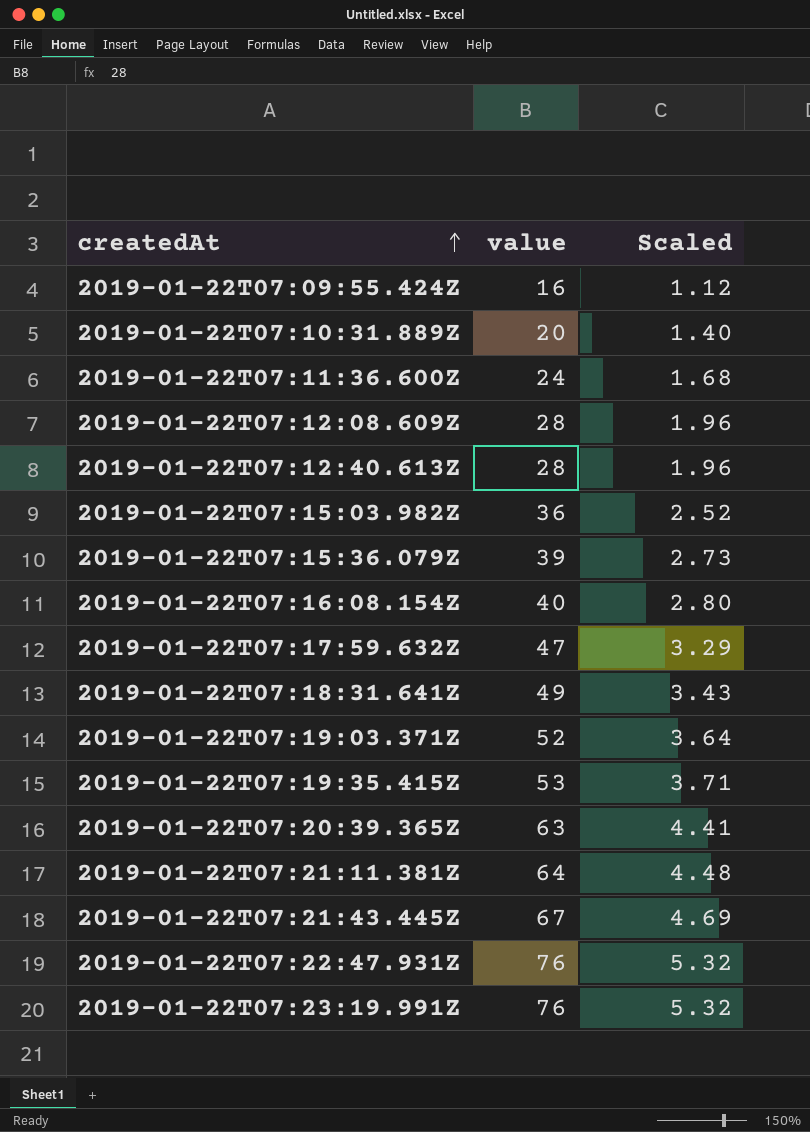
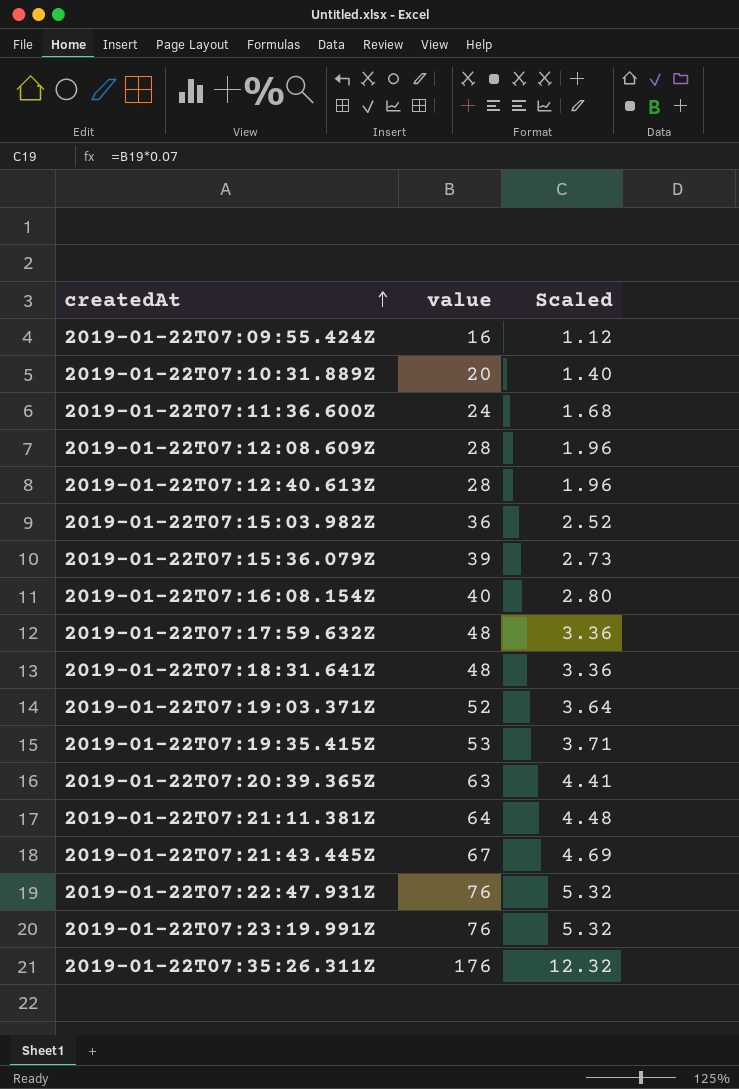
2019-01-22T07:17:59.632Z | value: 47 -> 48
2019-01-22T07:17:59.632Z | Scaled: 3.29 -> 3.36
2019-01-22T07:18:31.641Z | value: 49 -> 48
2019-01-22T07:18:31.641Z | Scaled: 3.43 -> 3.36
row 2019-01-22T07:35:26.311Z: none -> 176 | 12.32

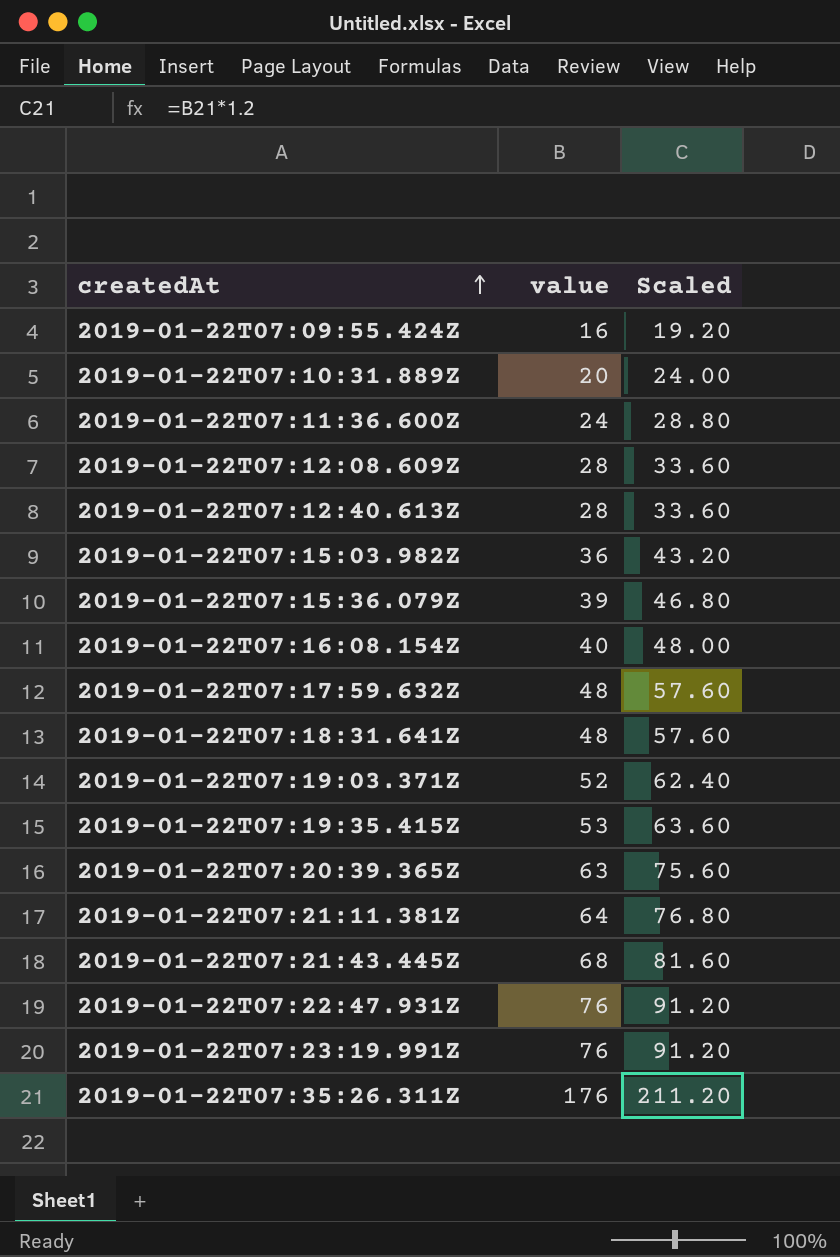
column Scaled | formula: [value] * 0.07 -> [value] * 1.2
2019-01-22T07:21:43.445Z | value: 67 -> 68

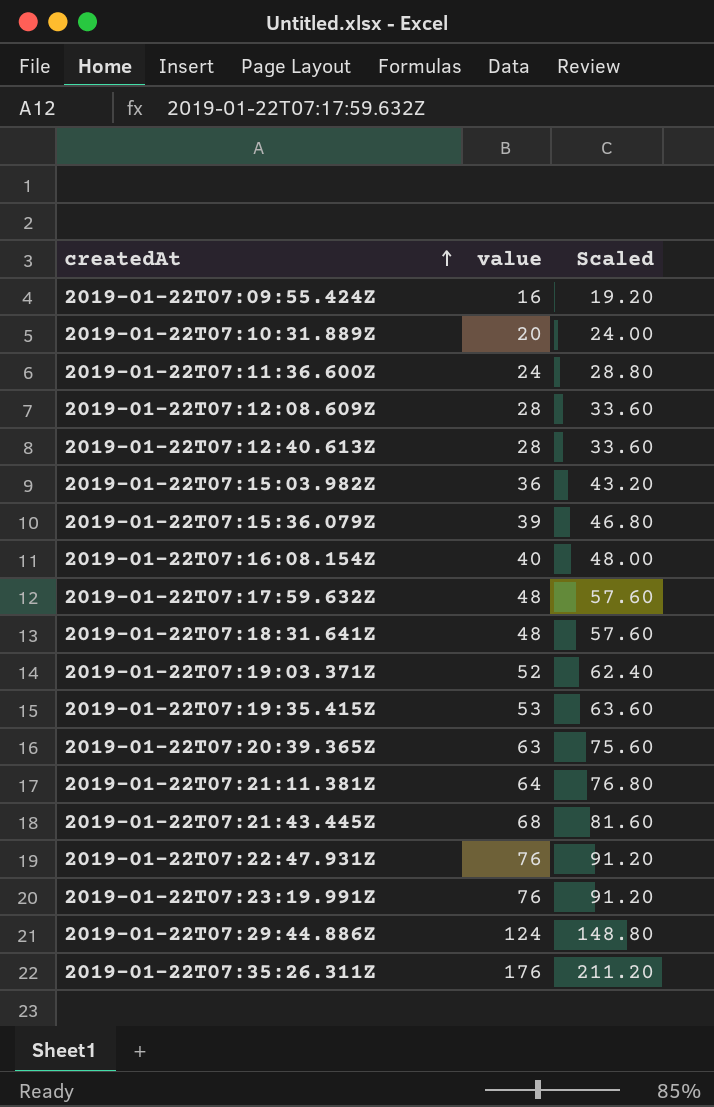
row 2019-01-22T07:29:44.886Z: none -> 124 | 148.80

